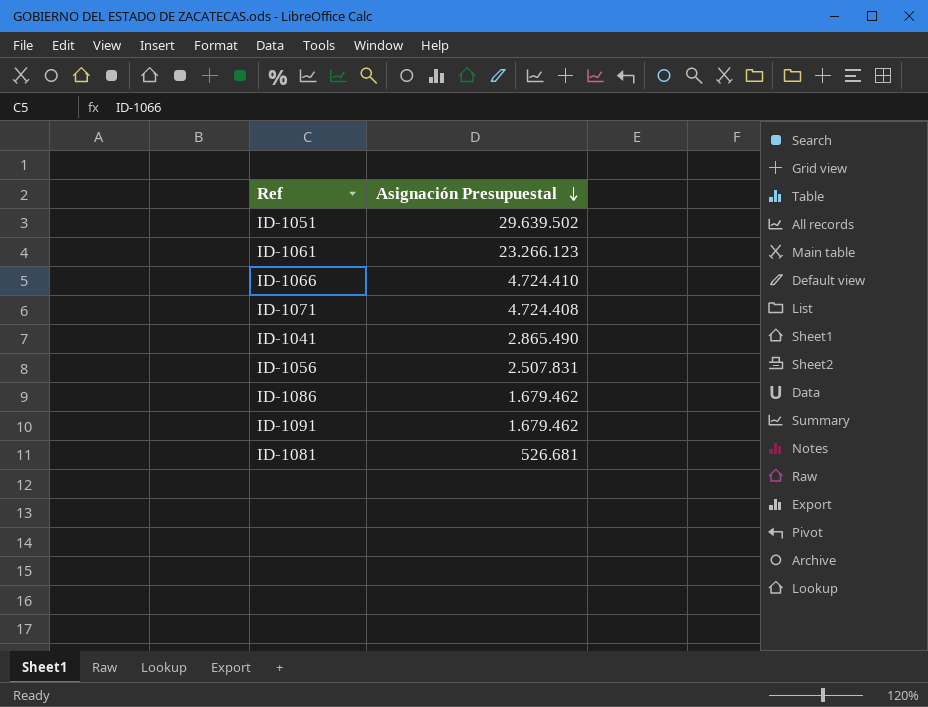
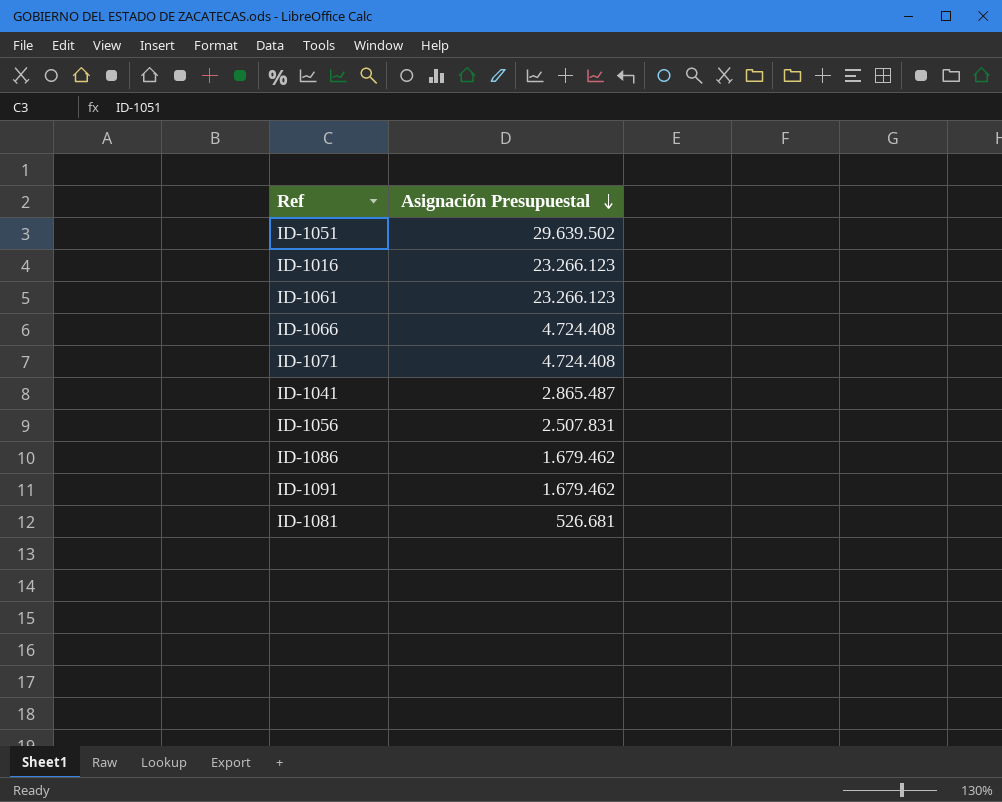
row ID-1016: none -> 23.266.123
ID-1066 | Asignación Presupuestal: 4.724.410 -> 4.724.408
ID-1041 | Asignación Presupuestal: 2.865.490 -> 2.865.487

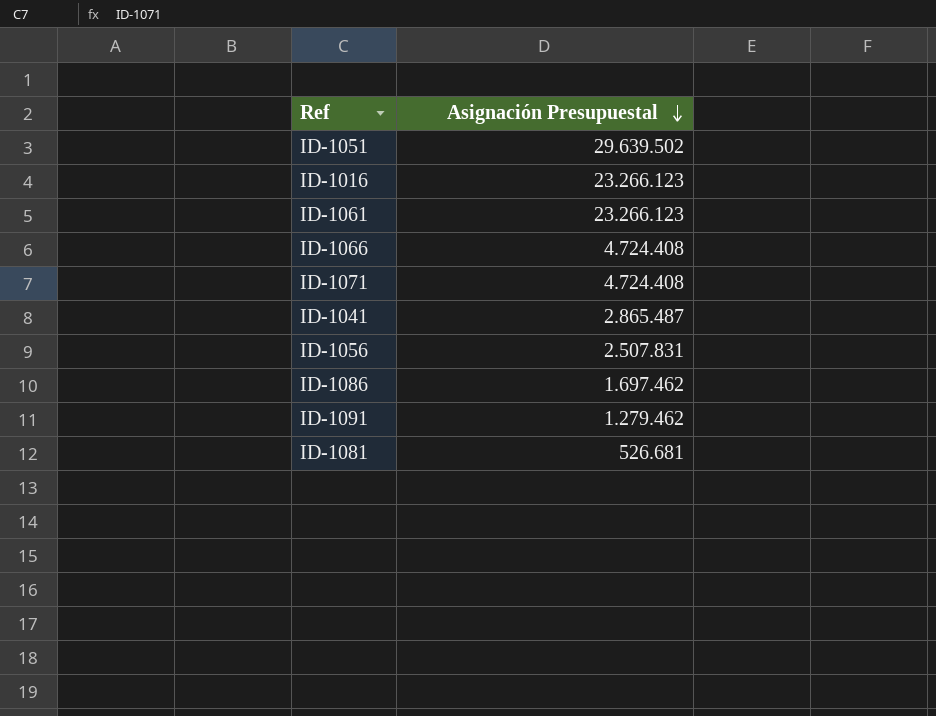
ID-1086 | Asignación Presupuestal: 1.679.462 -> 1.697.462
ID-1091 | Asignación Presupuestal: 1.679.462 -> 1.279.462

